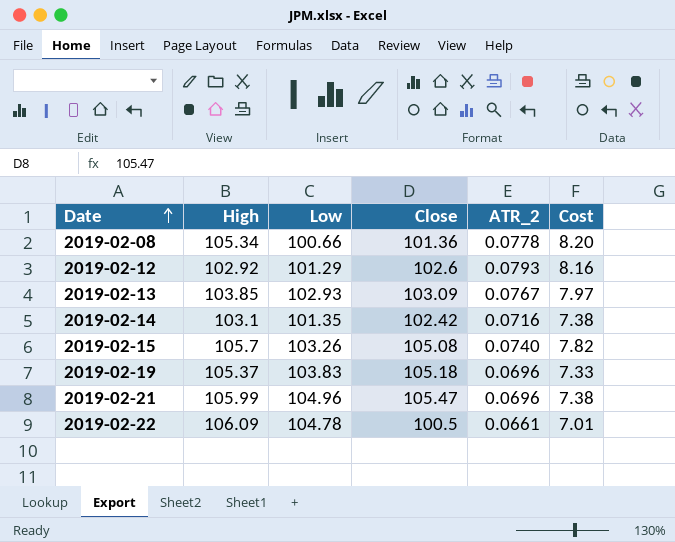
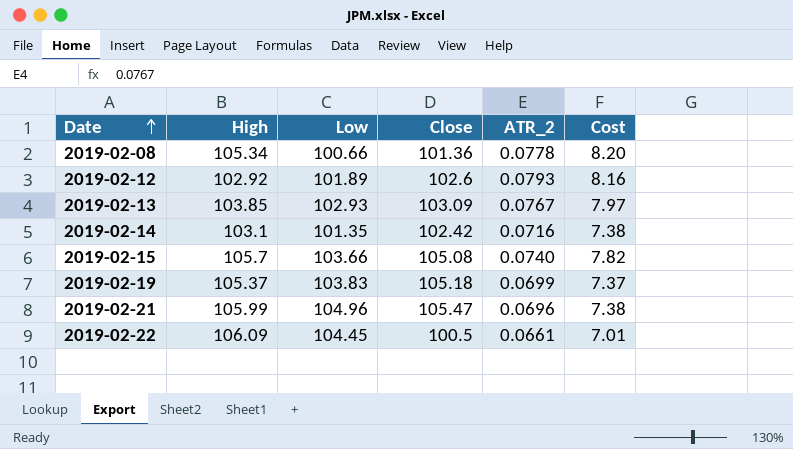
2019-02-12 | Low: 101.29 -> 101.89
2019-02-15 | Low: 103.26 -> 103.66
2019-02-19 | ATR_2: 0.0696 -> 0.0699
2019-02-19 | Cost: 7.33 -> 7.37
2019-02-22 | Low: 104.78 -> 104.45

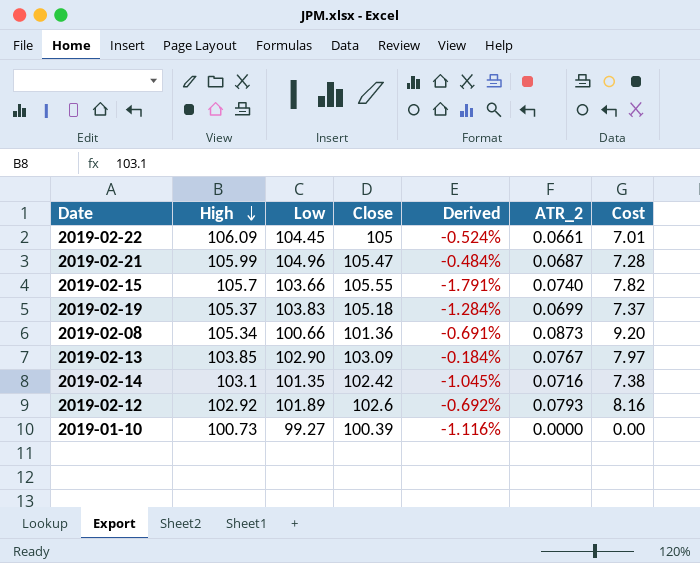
row order: Date ascending -> High descending
column Derived | formula: none -> ([Low] - [Close]) / [Close]
2019-02-22 | Close: 100.5 -> 105
2019-02-21 | ATR_2: 0.0696 -> 0.0687
2019-02-21 | Cost: 7.38 -> 7.28
2019-02-15 | Close: 105.08 -> 105.55
2019-02-08 | ATR_2: 0.0778 -> 0.0873
2019-02-08 | Cost: 8.20 -> 9.20
2019-02-13 | Low: 102.93 -> 102.90
row 2019-01-10: none -> 100.73 | 99.27 | 100.39 | -1.116% | 0.0000 | 0.00

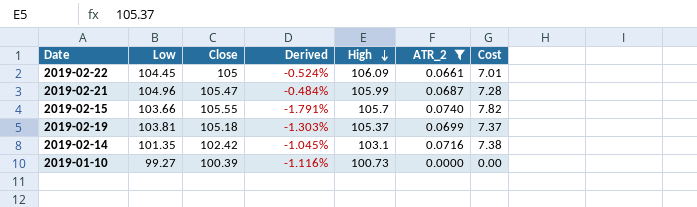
filter: none -> ATR_2 <= 0.0740
column High | position: 2 -> 5
2019-02-19 | Low: 103.83 -> 103.81
2019-02-19 | Derived: -1.284% -> -1.303%

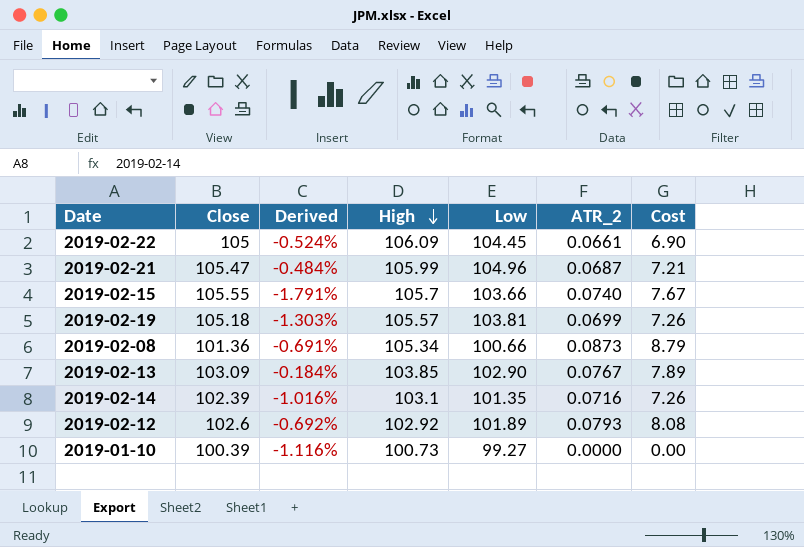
filter: ATR_2 <= 0.0740 -> none
column Low | position: 2 -> 5
column Cost | formula: [High] * [ATR_2] -> [Low] * [ATR_2]
2019-02-19 | High: 105.37 -> 105.57
2019-02-14 | Close: 102.42 -> 102.39
2019-02-14 | Derived: -1.045% -> -1.016%

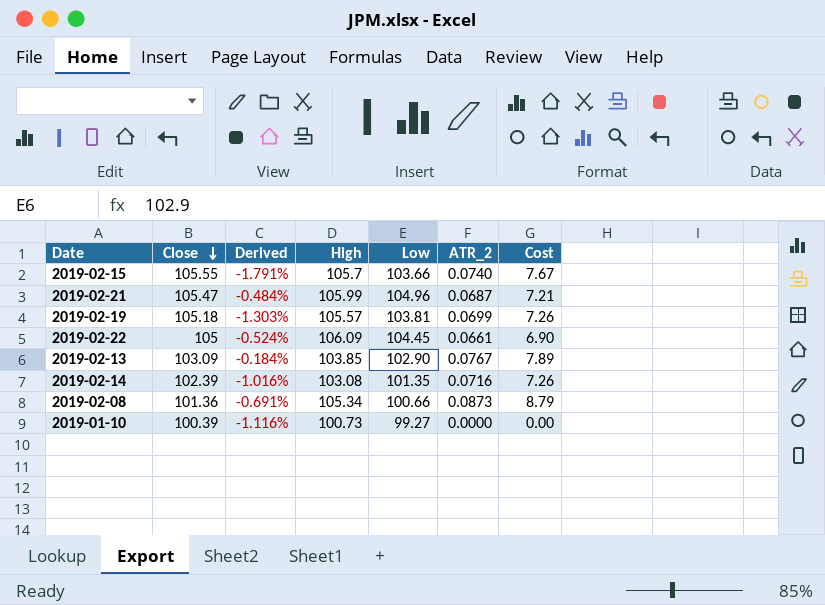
row order: High descending -> Close descending
row 2019-02-12: 102.6 | -0.692% | 102.92 | 101.89 | 0.0793 | 8.08 -> none
2019-02-14 | High: 103.1 -> 103.08

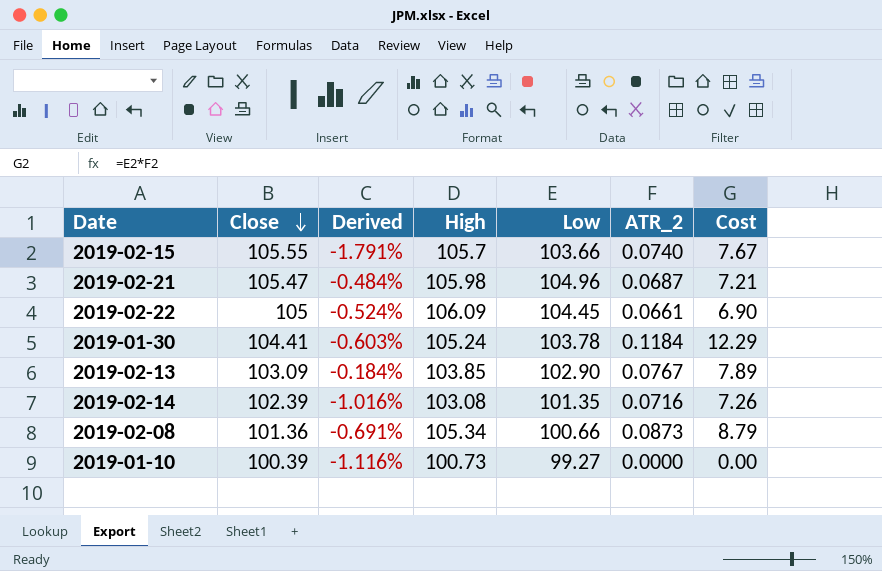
row 2019-02-19: 105.18 | -1.303% | 105.57 | 103.81 | 0.0699 | 7.26 -> none
2019-02-21 | High: 105.99 -> 105.98
row 2019-01-30: none -> 104.41 | -0.603% | 105.24 | 103.78 | 0.1184 | 12.29

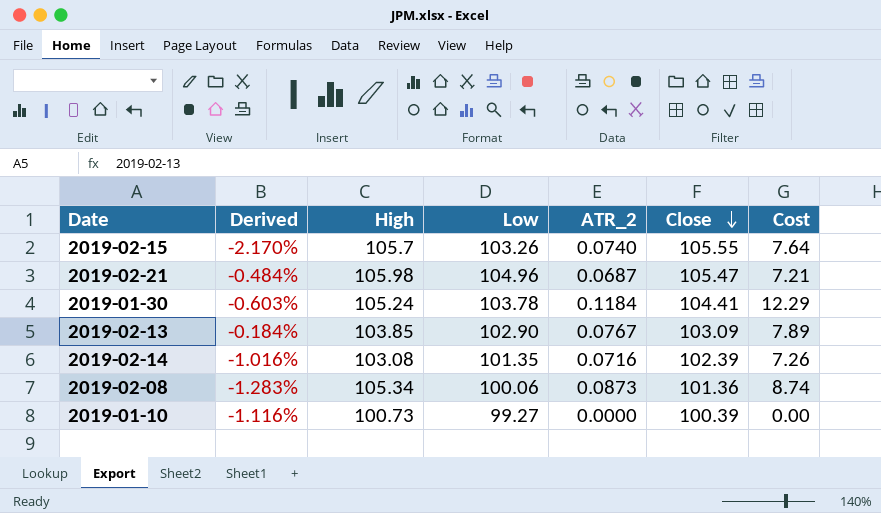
column Close | position: 2 -> 6
row 2019-02-22: 105 | -0.524% | 106.09 | 104.45 | 0.0661 | 6.90 -> none
2019-02-15 | Derived: -1.791% -> -2.170%
2019-02-15 | Low: 103.66 -> 103.26
2019-02-15 | Cost: 7.67 -> 7.64
2019-02-08 | Derived: -0.691% -> -1.283%
2019-02-08 | Low: 100.66 -> 100.06
2019-02-08 | Cost: 8.79 -> 8.74

